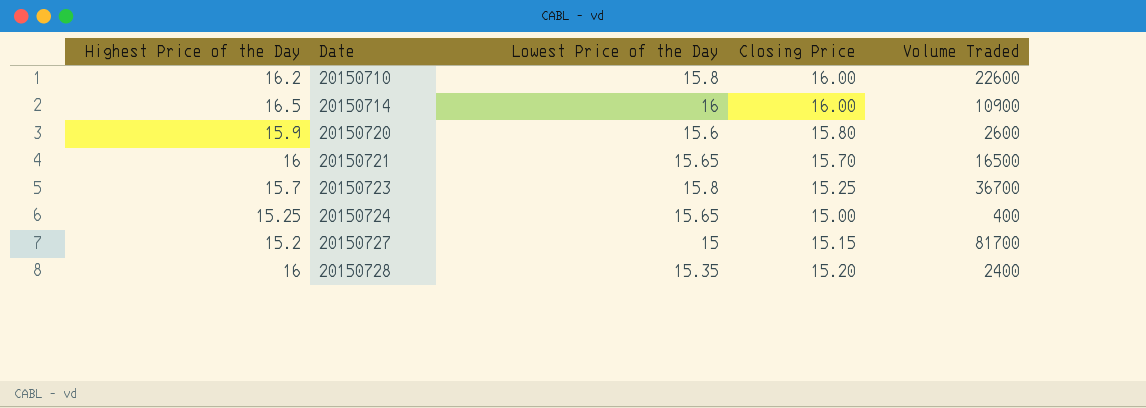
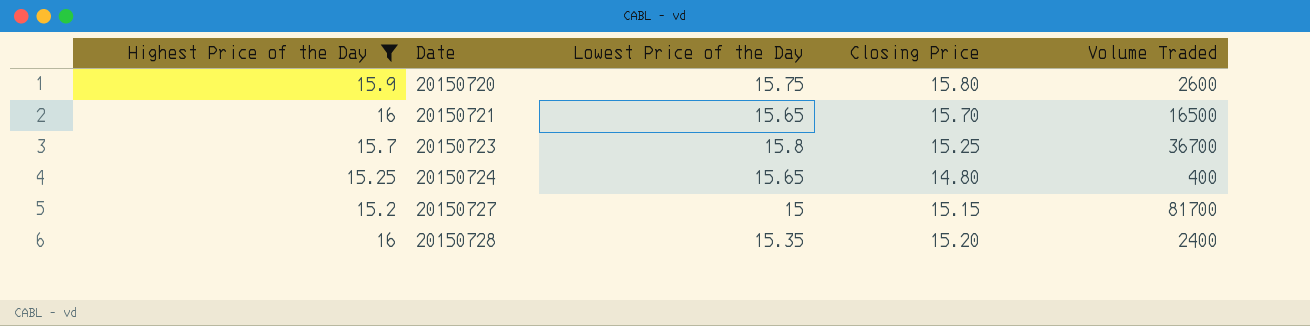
filter: none -> Highest Price of the Day <= 16
20150720 | Lowest Price of the Day: 15.6 -> 15.75
20150724 | Closing Price: 15.00 -> 14.80

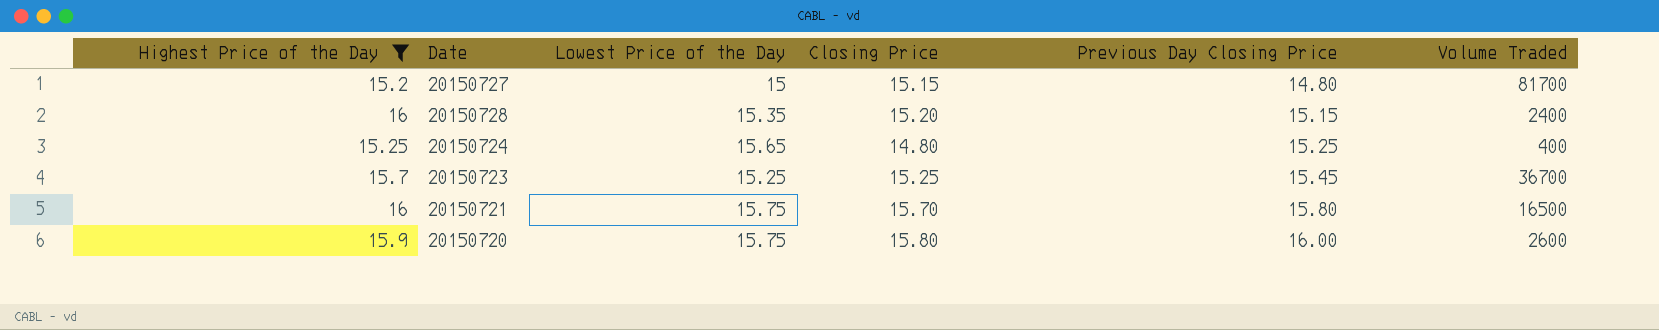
row order: Date ascending -> Previous Day Closing Price ascending
column Previous Day Closing Price | position: none -> 5
20150723 | Lowest Price of the Day: 15.8 -> 15.25
20150721 | Lowest Price of the Day: 15.65 -> 15.75

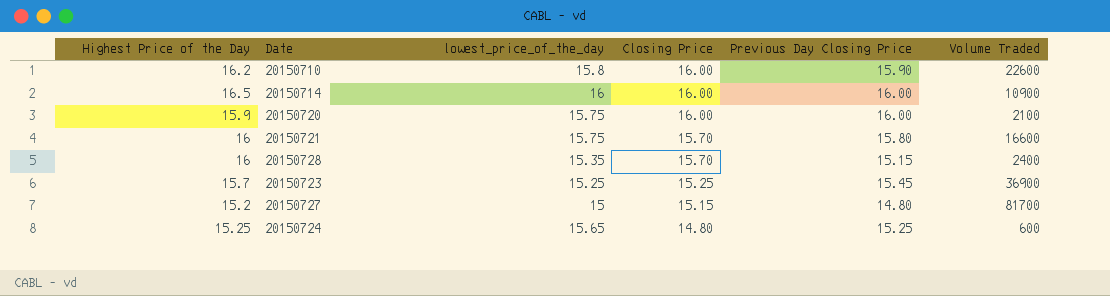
filter: Highest Price of the Day <= 16 -> none
row order: Previous Day Closing Price ascending -> Closing Price descending
column name: Lowest Price of the Day -> lowest_price_of_the_day
20150720 | Closing Price: 15.80 -> 16.00
20150720 | Volume Traded: 2600 -> 2100
20150721 | Volume Traded: 16500 -> 16600
20150728 | Closing Price: 15.20 -> 15.70
20150723 | Volume Traded: 36700 -> 36900
20150724 | Volume Traded: 400 -> 600

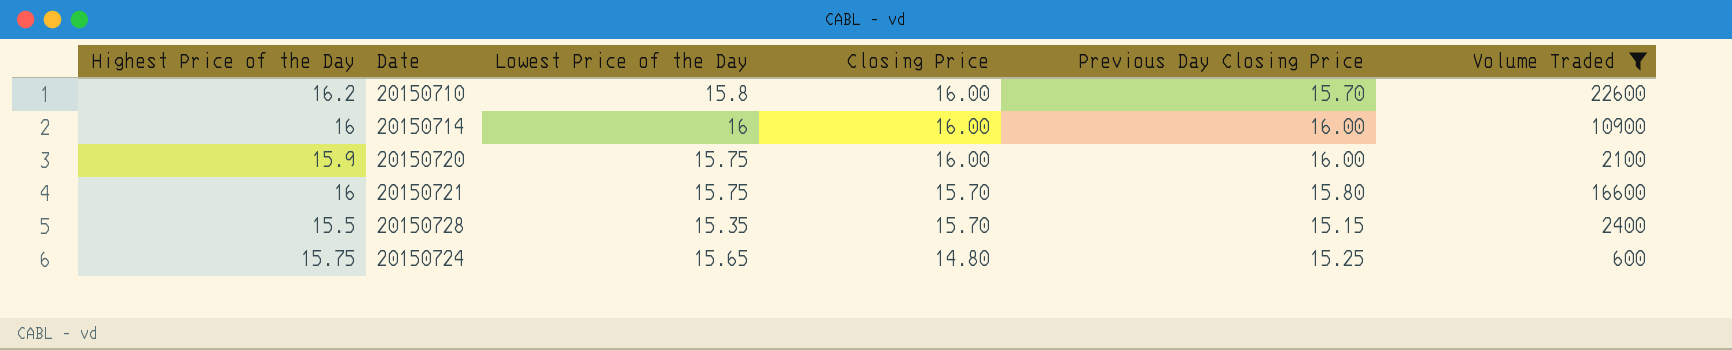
filter: none -> Volume Traded <= 22600
column name: lowest_price_of_the_day -> Lowest Price of the Day
20150710 | Previous Day Closing Price: 15.90 -> 15.70
20150714 | Highest Price of the Day: 16.5 -> 16
20150728 | Highest Price of the Day: 16 -> 15.5
20150724 | Highest Price of the Day: 15.25 -> 15.75

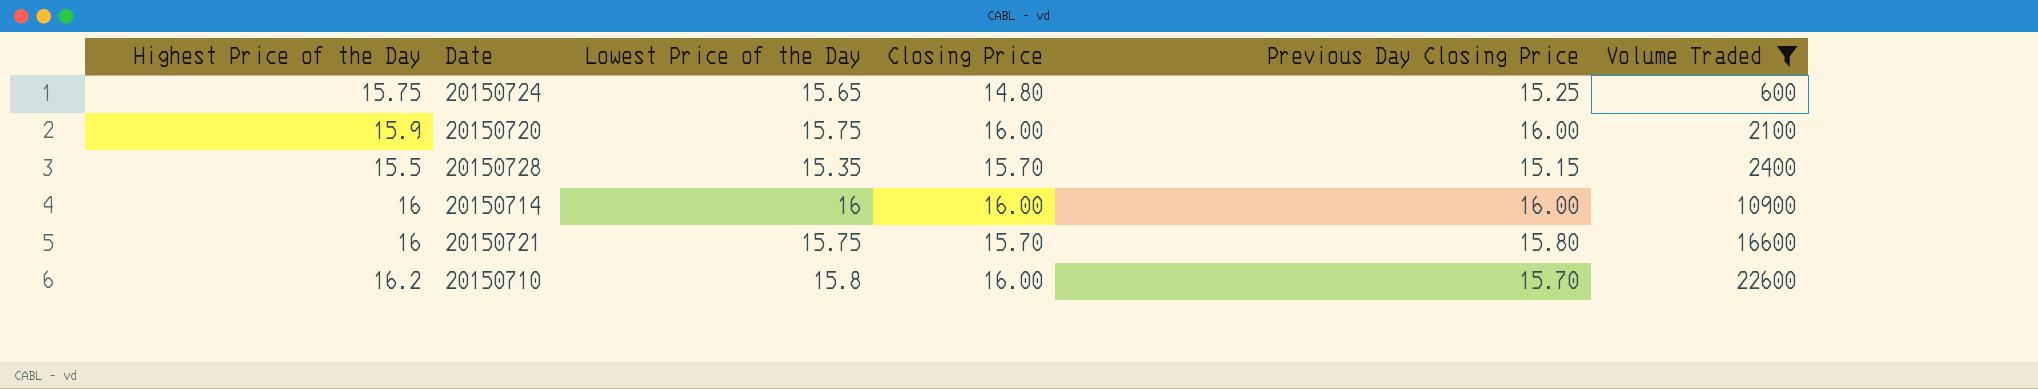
row order: Closing Price descending -> Volume Traded ascending

